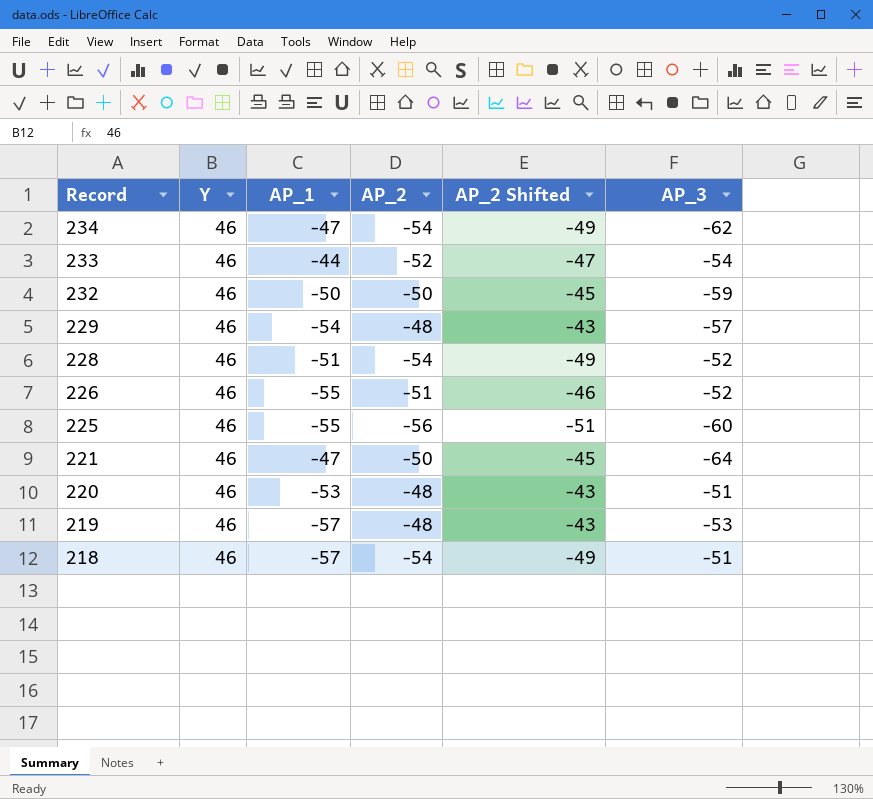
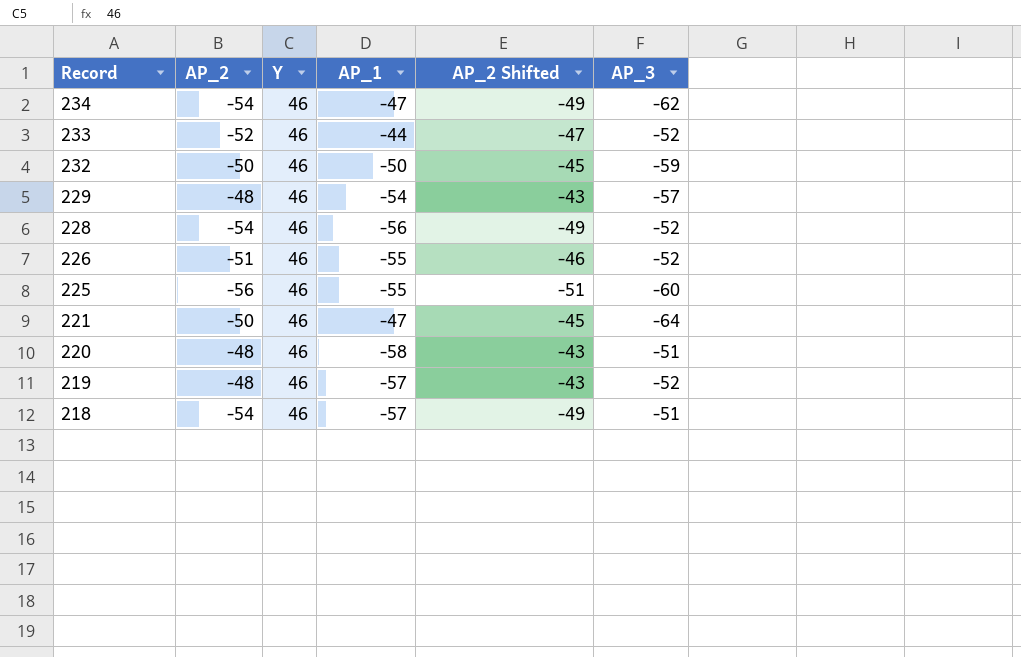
column AP_2 | position: 4 -> 2
233 | AP_3: -54 -> -52
228 | AP_1: -51 -> -56
220 | AP_1: -53 -> -58
219 | AP_3: -53 -> -52

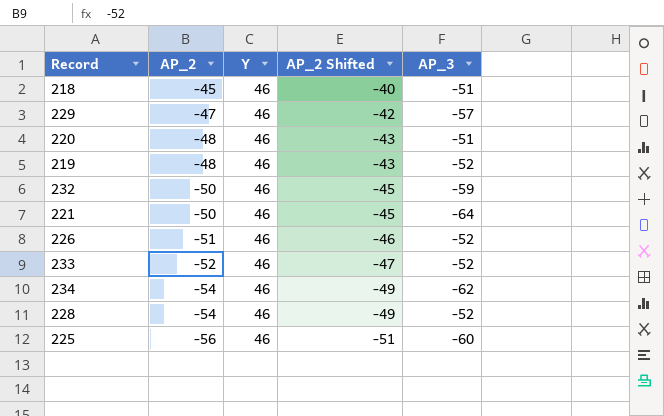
row order: Record descending -> AP_2 descending
column AP_1 | position: 4 -> none
218 | AP_2: -54 -> -45
218 | AP_2 Shifted: -49 -> -40
229 | AP_2: -48 -> -47
229 | AP_2 Shifted: -43 -> -42

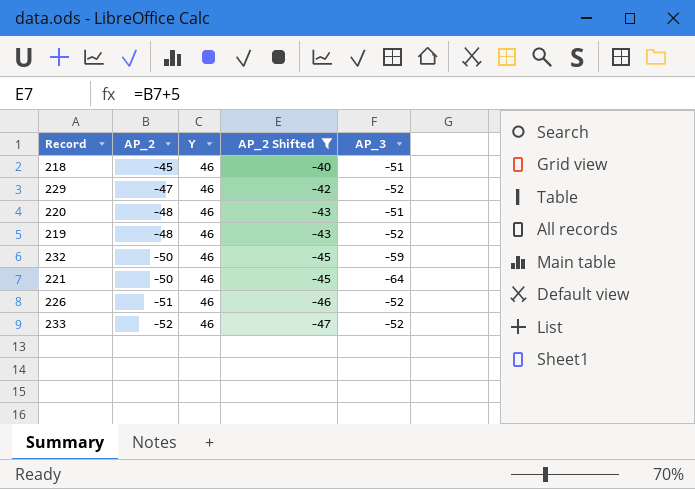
filter: none -> AP_2 Shifted >= -47
229 | AP_3: -57 -> -52

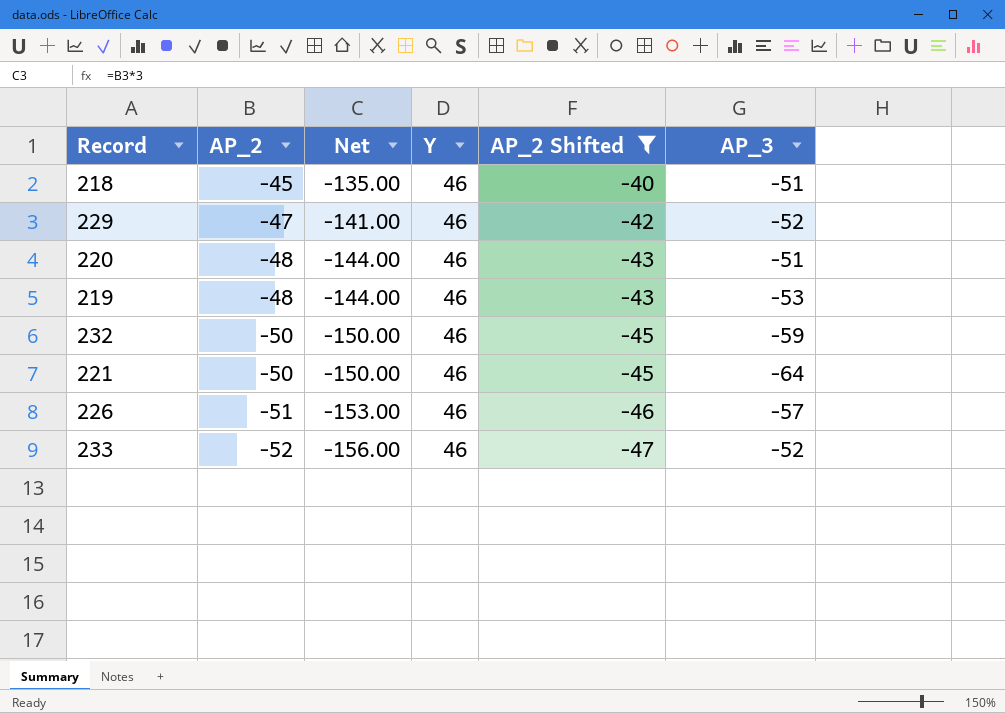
column Net | formula: none -> [AP_2] * 3
219 | AP_3: -52 -> -53
226 | AP_3: -52 -> -57

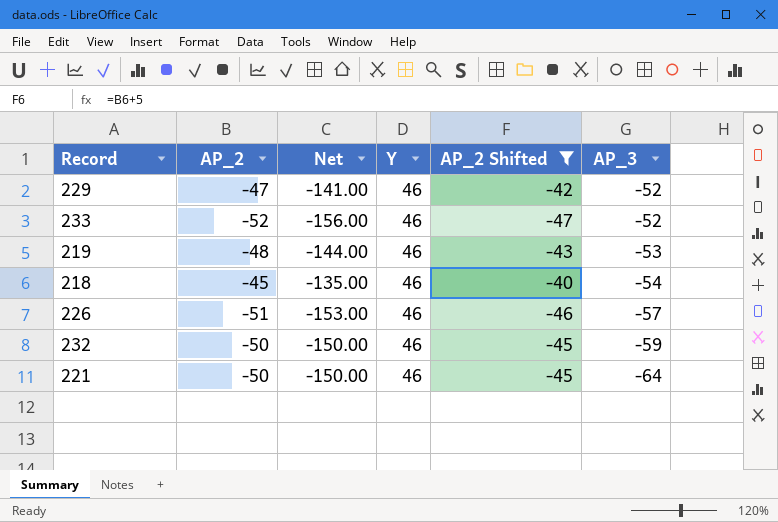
row order: AP_2 descending -> AP_3 descending
row 220: -48 | -144.00 | 46 | -43 | -51 -> none
218 | AP_3: -51 -> -54

